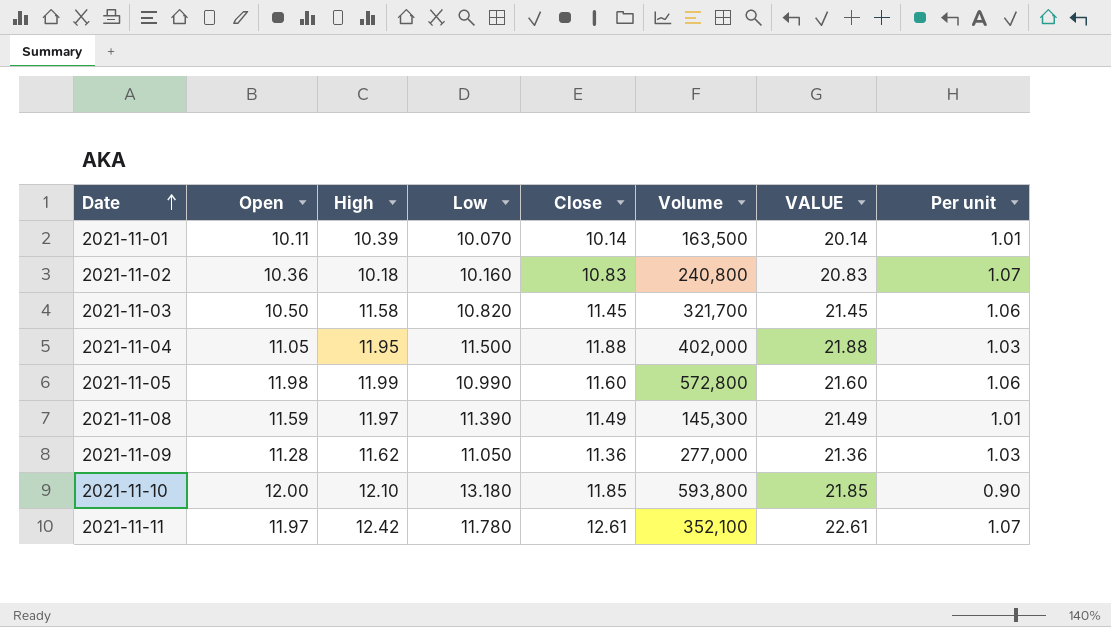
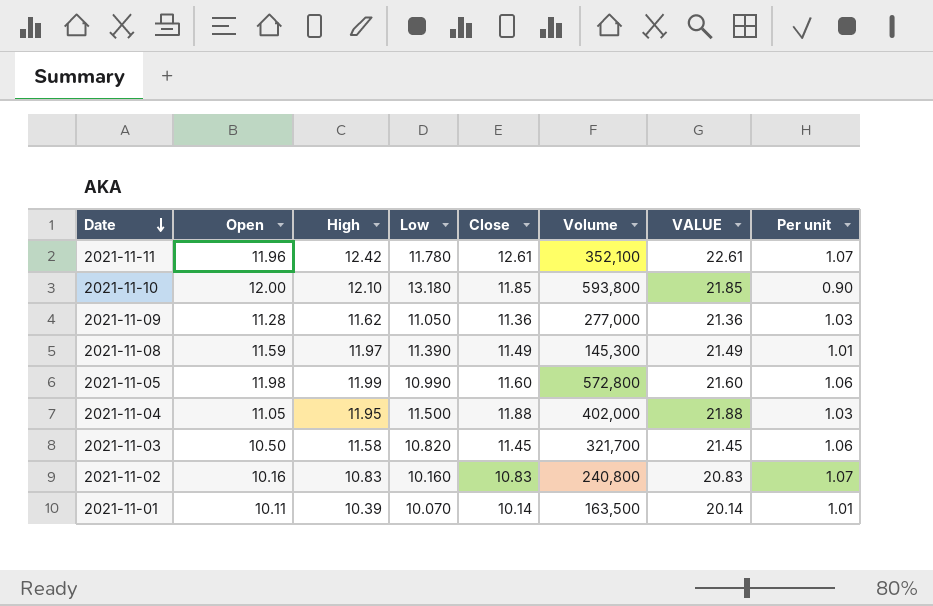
row order: Date ascending -> Date descending
2021-11-11 | Open: 11.97 -> 11.96
2021-11-02 | Open: 10.36 -> 10.16
2021-11-02 | High: 10.18 -> 10.83

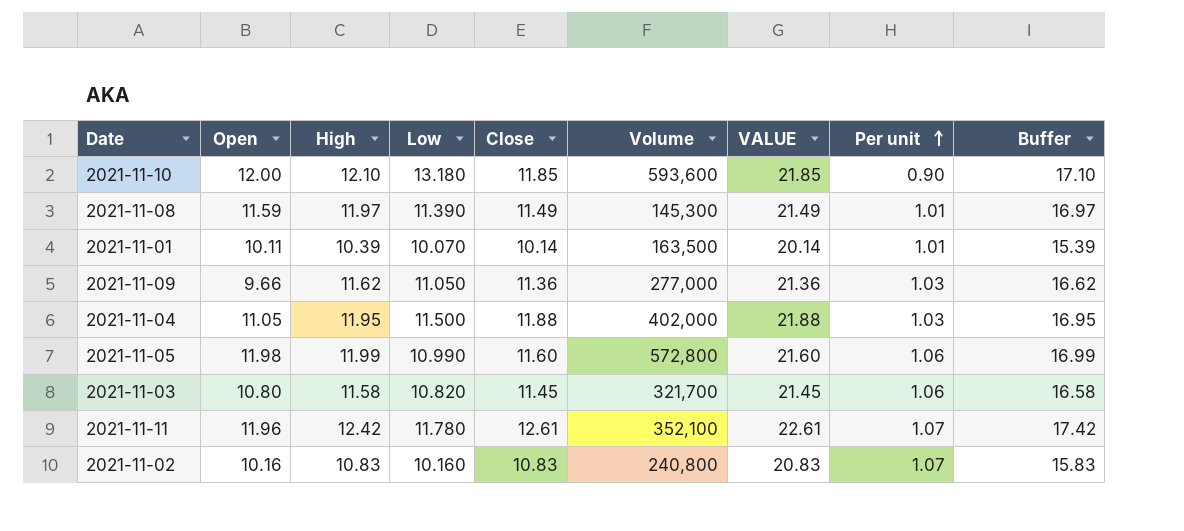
row order: Date descending -> Per unit ascending
column Buffer | formula: none -> [High] + 5
2021-11-10 | Volume: 593,800 -> 593,600
2021-11-09 | Open: 11.28 -> 9.66
2021-11-03 | Open: 10.50 -> 10.80

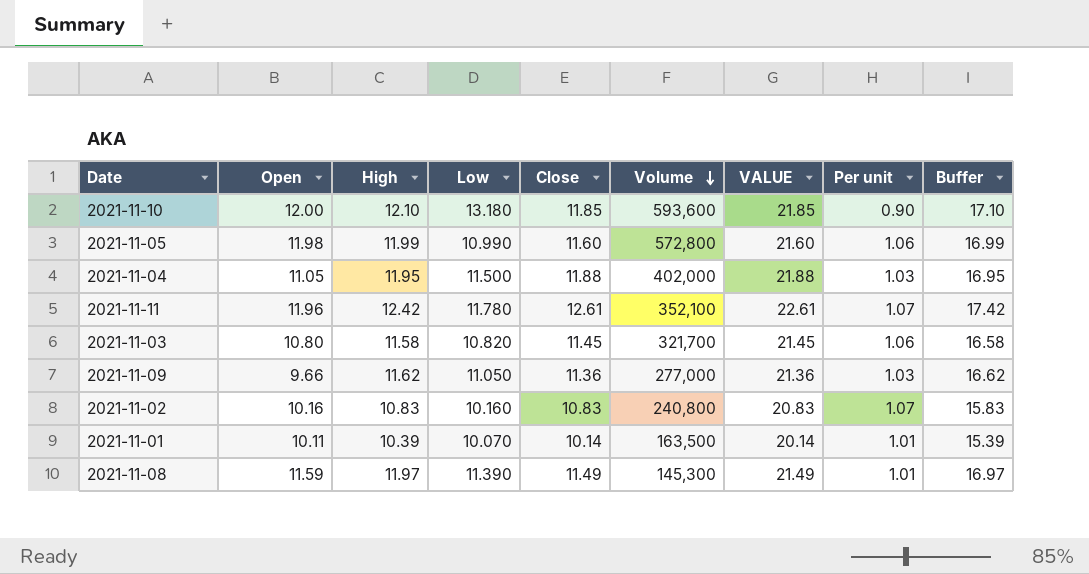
row order: Per unit ascending -> Volume descending

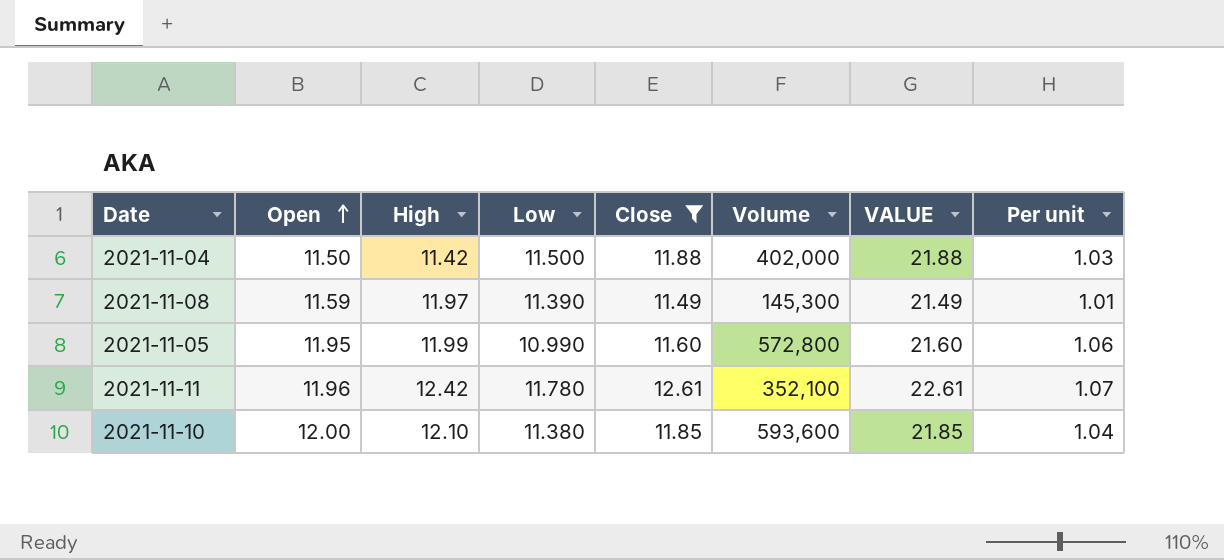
filter: none -> Close >= 11.49
row order: Volume descending -> Open ascending
column Buffer | formula: [High] + 5 -> none
2021-11-04 | Open: 11.05 -> 11.50
2021-11-04 | High: 11.95 -> 11.42
2021-11-05 | Open: 11.98 -> 11.95
2021-11-10 | Low: 13.180 -> 11.380
2021-11-10 | Per unit: 0.90 -> 1.04

